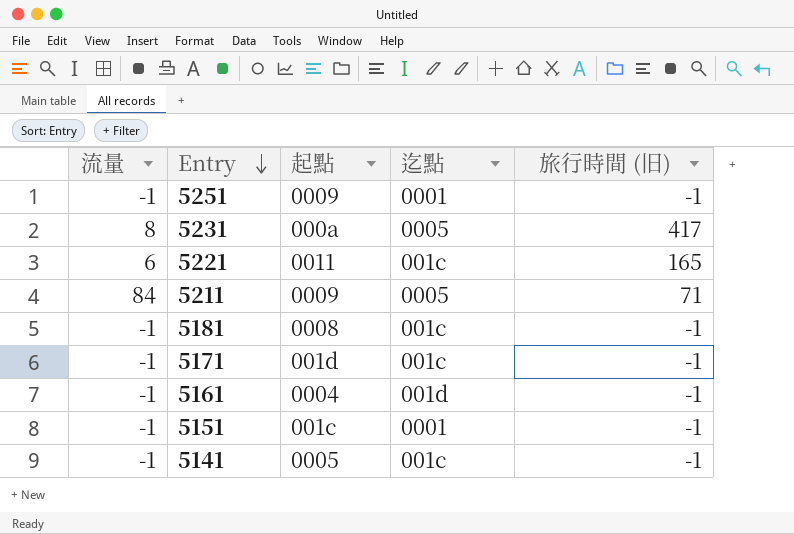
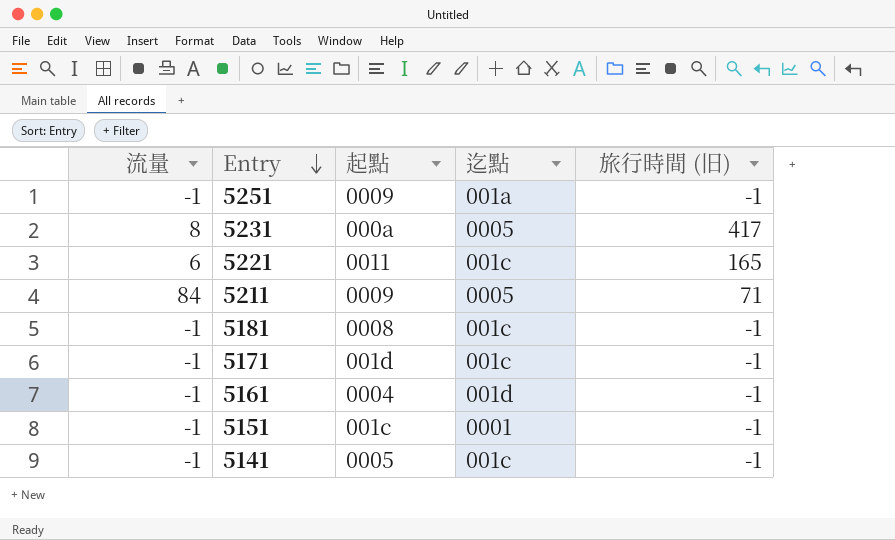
5251 | 迄點: 0001 -> 001a

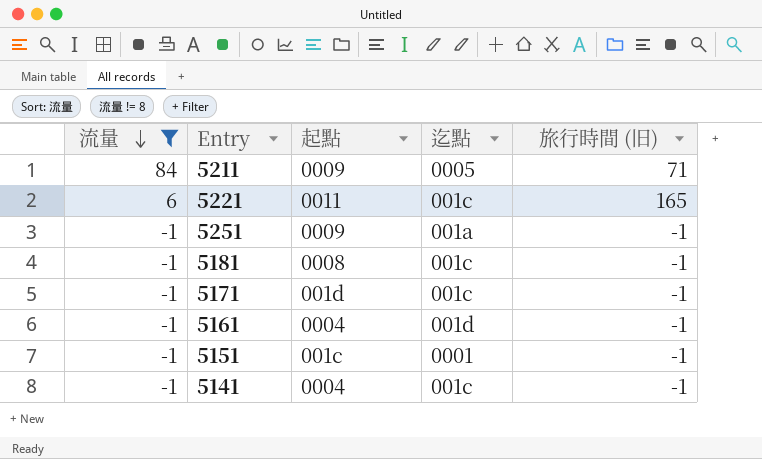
filter: none -> 流量 != 8
row order: Entry descending -> 流量 descending
5141 | 起點: 0005 -> 0004

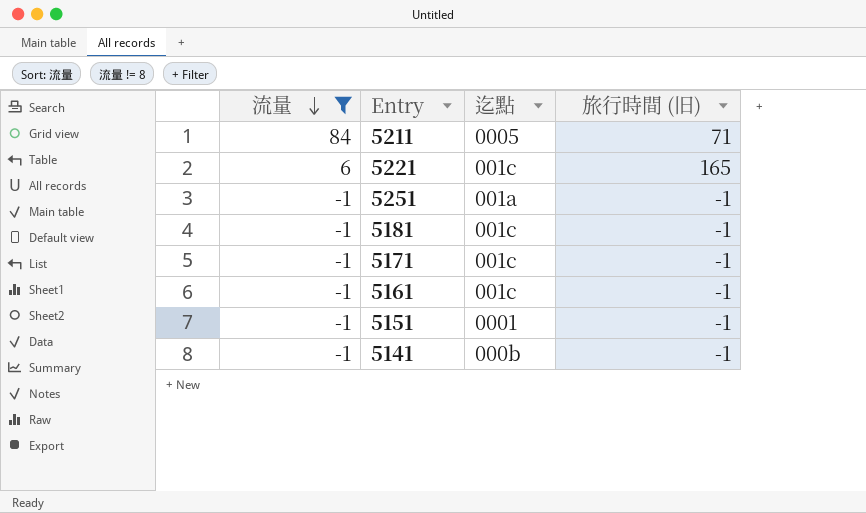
column 起點 | position: 3 -> none
5161 | 迄點: 001d -> 001c
5141 | 迄點: 001c -> 000b

